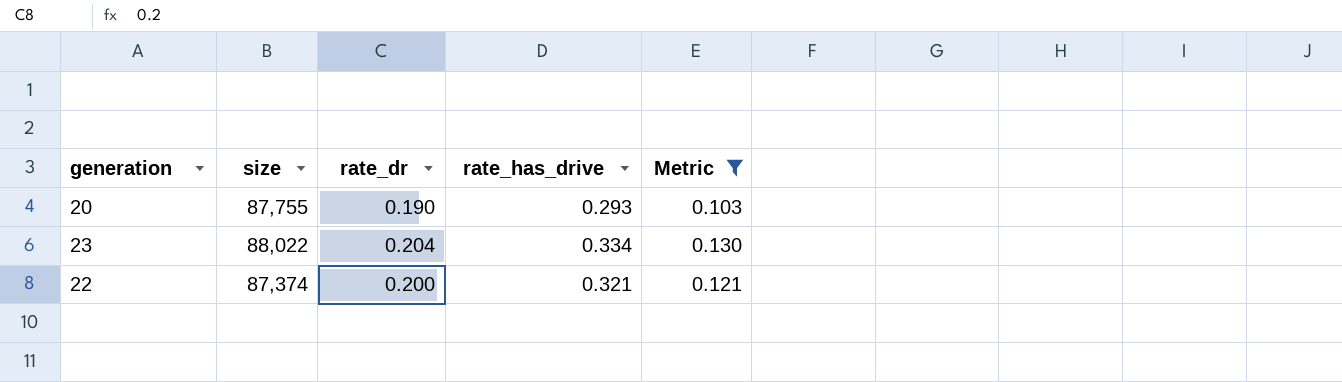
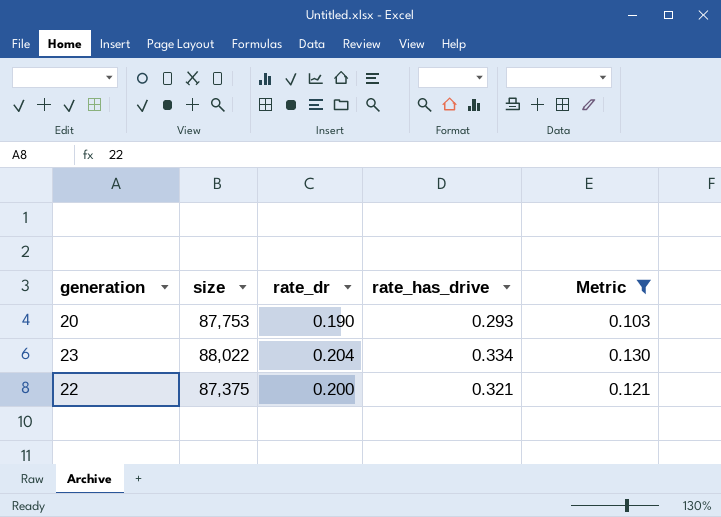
20 | size: 87,755 -> 87,753
22 | size: 87,374 -> 87,375

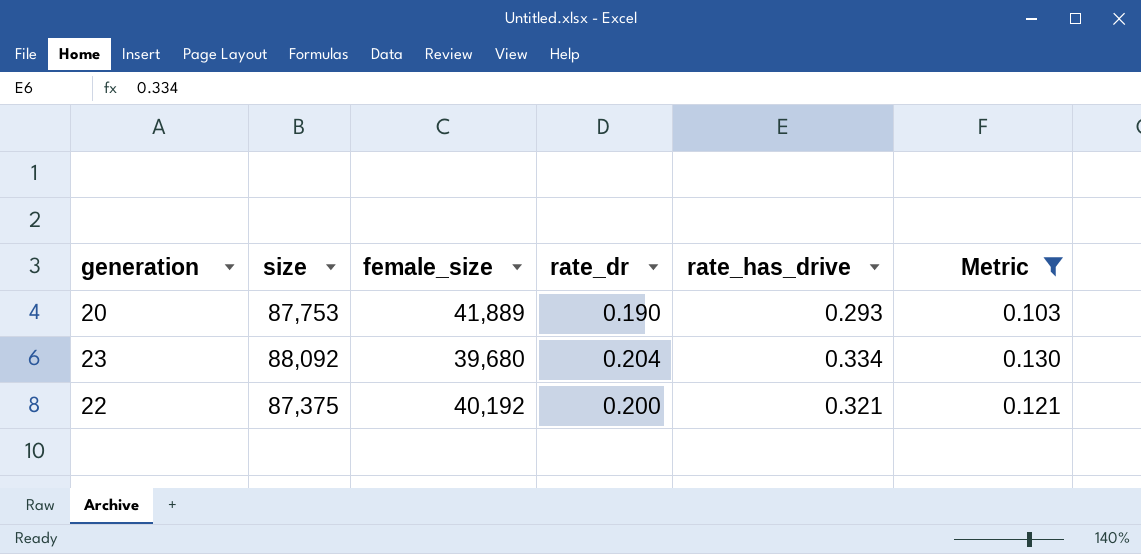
column female_size | position: none -> 3
23 | size: 88,022 -> 88,092

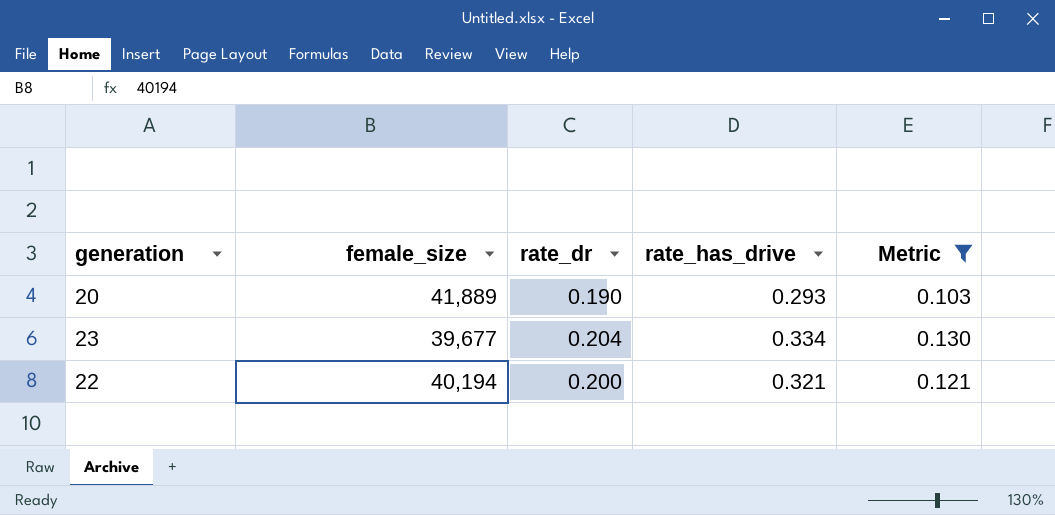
column size | position: 2 -> none
23 | female_size: 39,680 -> 39,677
22 | female_size: 40,192 -> 40,194

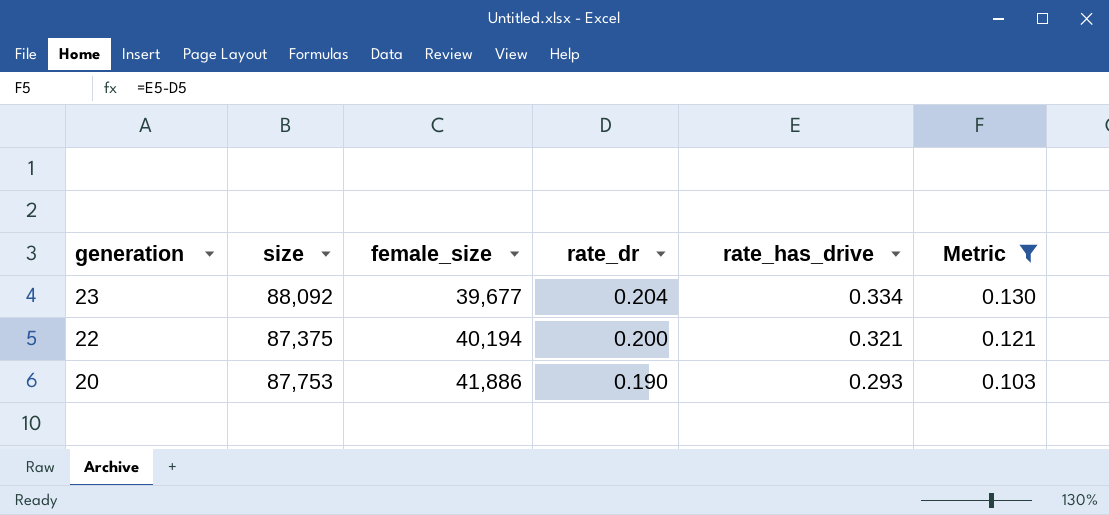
row order: none -> generation descending
column size | position: none -> 2
20 | female_size: 41,889 -> 41,886

